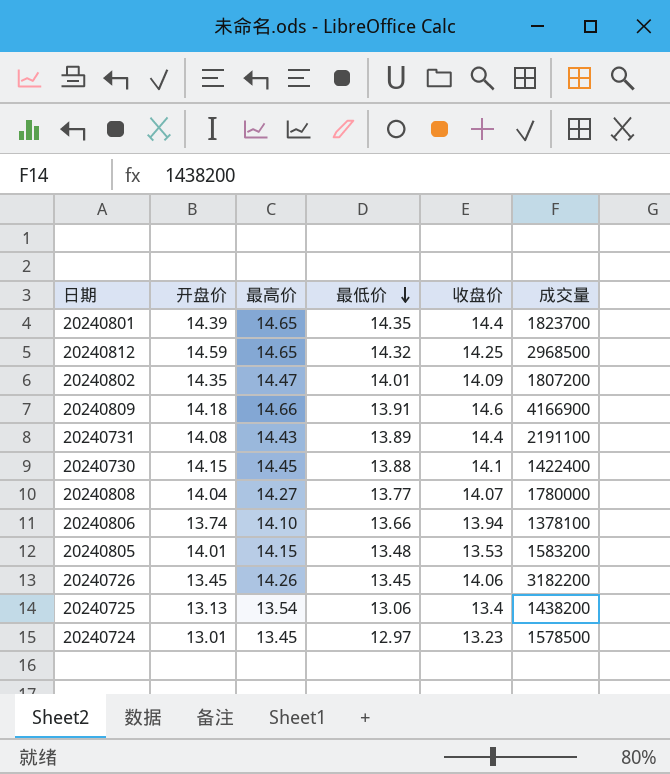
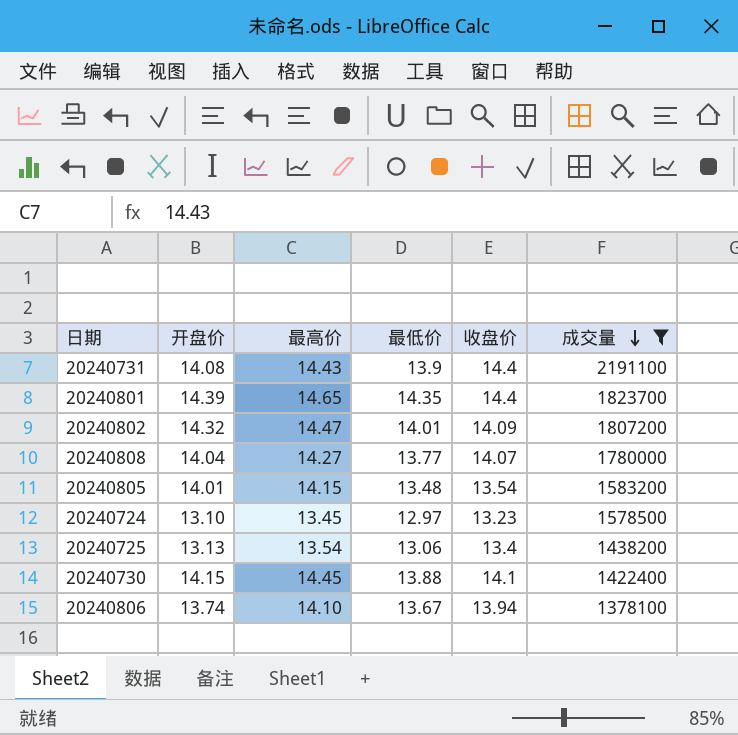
filter: none -> 成交量 <= 2191100
row order: 最低价 descending -> 成交量 descending
20240731 | 最低价: 13.89 -> 13.9
20240802 | 开盘价: 14.35 -> 14.32
20240805 | 收盘价: 13.53 -> 13.54
20240724 | 开盘价: 13.01 -> 13.10
20240806 | 最低价: 13.66 -> 13.67

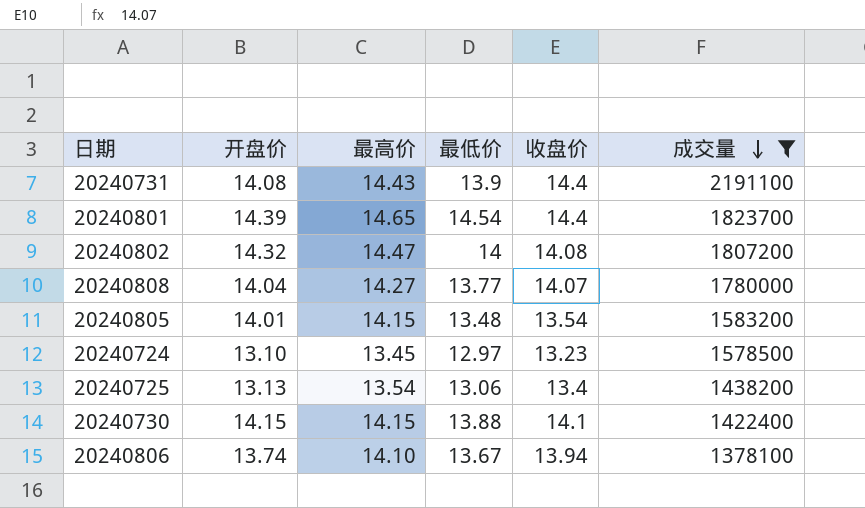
20240801 | 最低价: 14.35 -> 14.54
20240802 | 最低价: 14.01 -> 14
20240802 | 收盘价: 14.09 -> 14.08
20240730 | 最高价: 14.45 -> 14.15

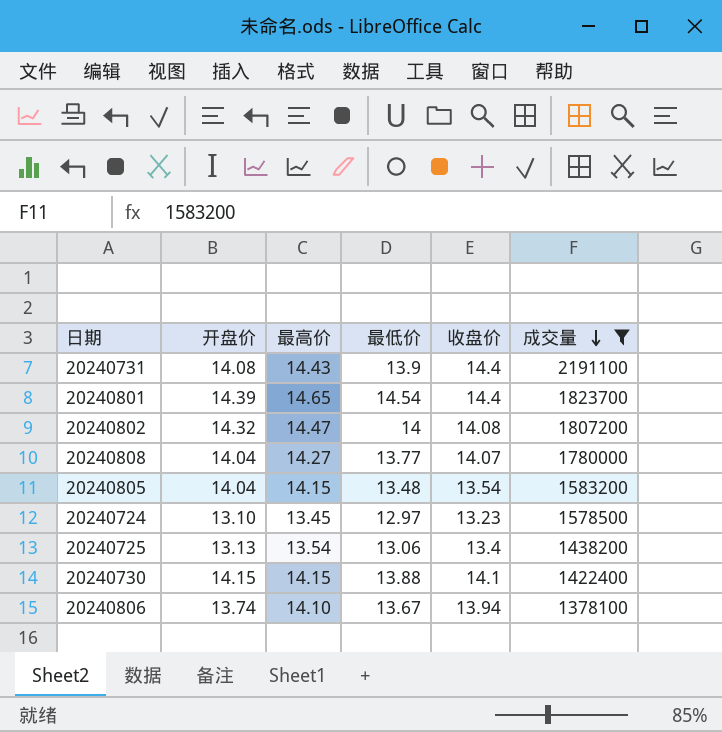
20240805 | 开盘价: 14.01 -> 14.04

